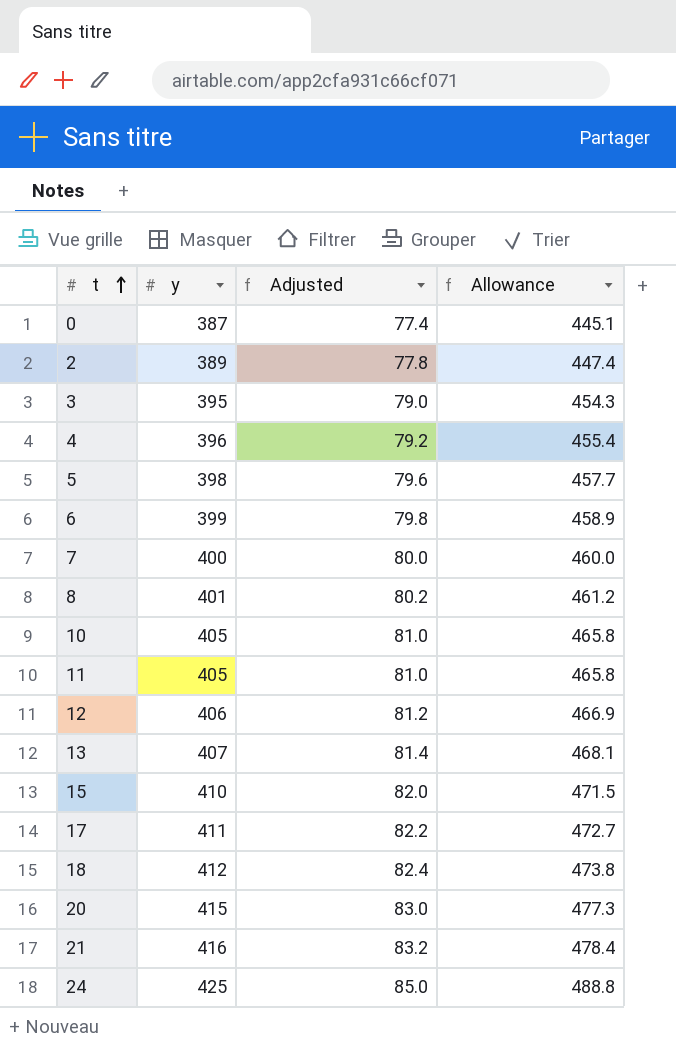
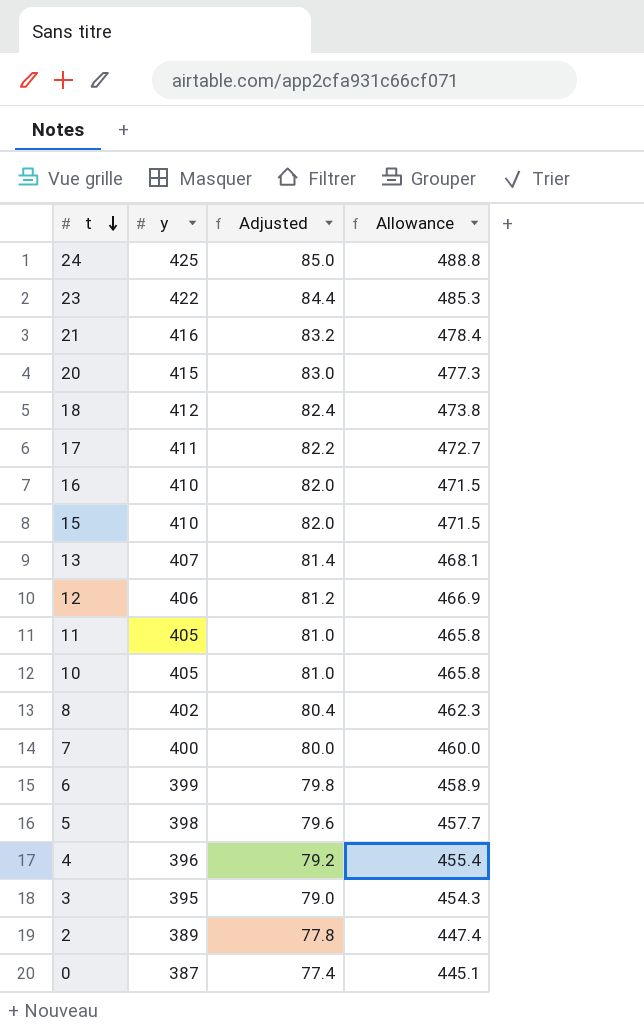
row order: t ascending -> t descending
row 23: none -> 422 | 84.4 | 485.3
row 16: none -> 410 | 82.0 | 471.5
8 | y: 401 -> 402
8 | Adjusted: 80.2 -> 80.4
8 | Allowance: 461.2 -> 462.3

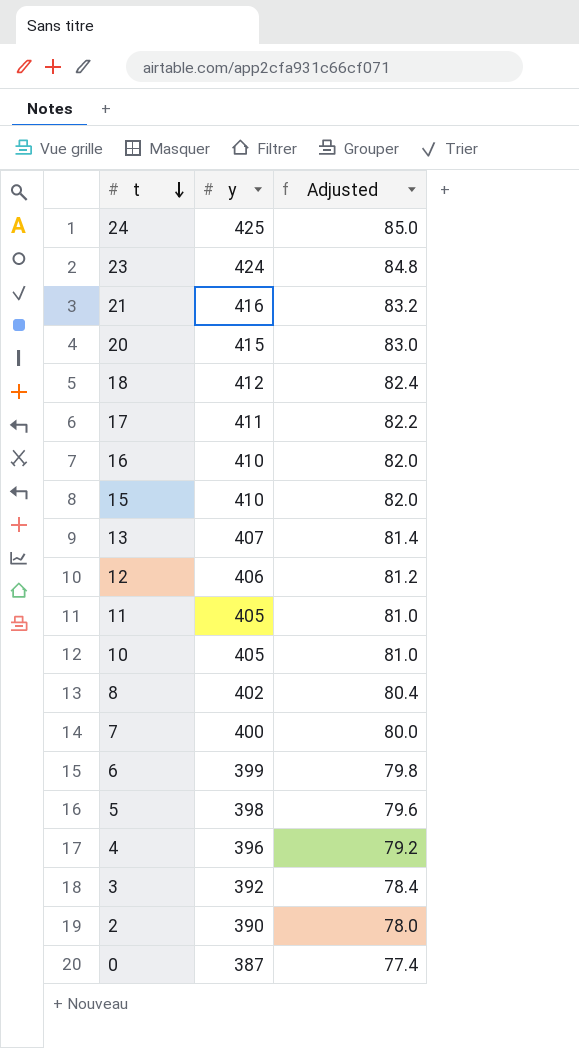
column Allowance | formula: [y] * 1.15 -> none
23 | y: 422 -> 424
23 | Adjusted: 84.4 -> 84.8
3 | y: 395 -> 392
3 | Adjusted: 79.0 -> 78.4
2 | y: 389 -> 390
2 | Adjusted: 77.8 -> 78.0

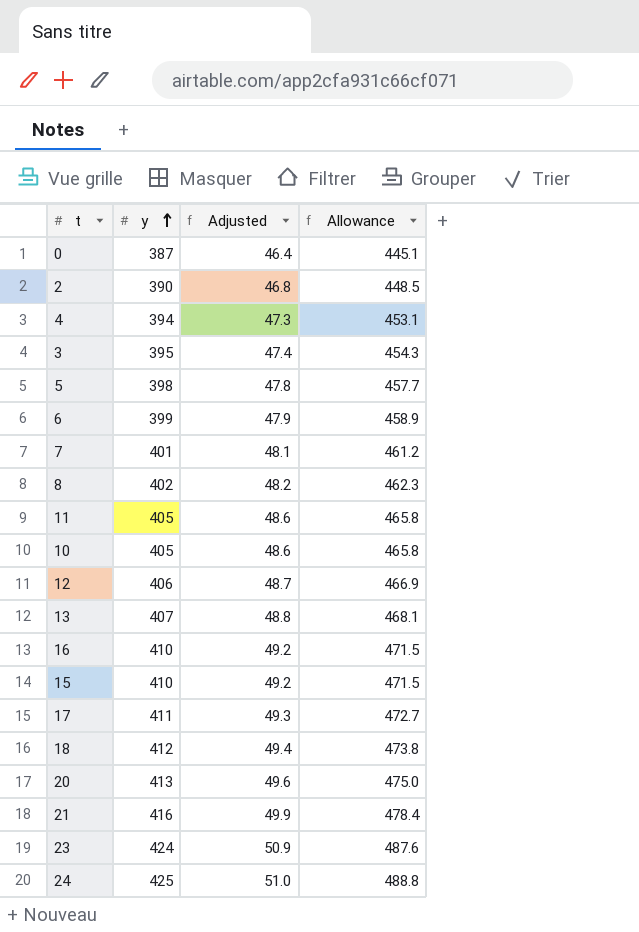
row order: t descending -> y ascending
column Adjusted | formula: [y] * 0.2 -> [y] * 0.12
column Allowance | formula: none -> [y] * 1.15
4 | y: 396 -> 394
3 | y: 392 -> 395
7 | y: 400 -> 401
20 | y: 415 -> 413

